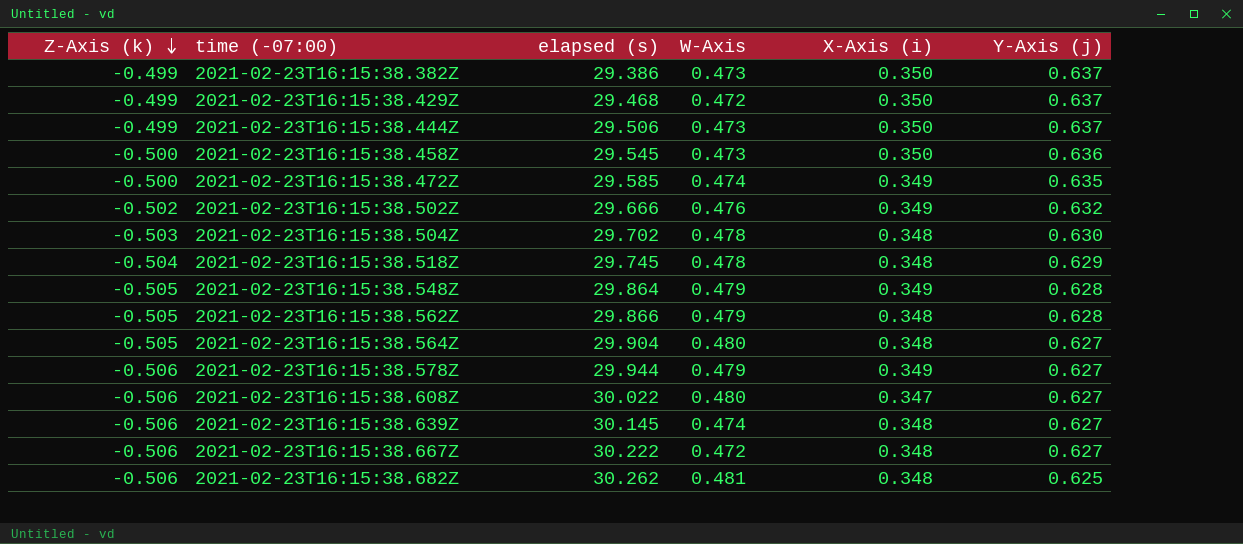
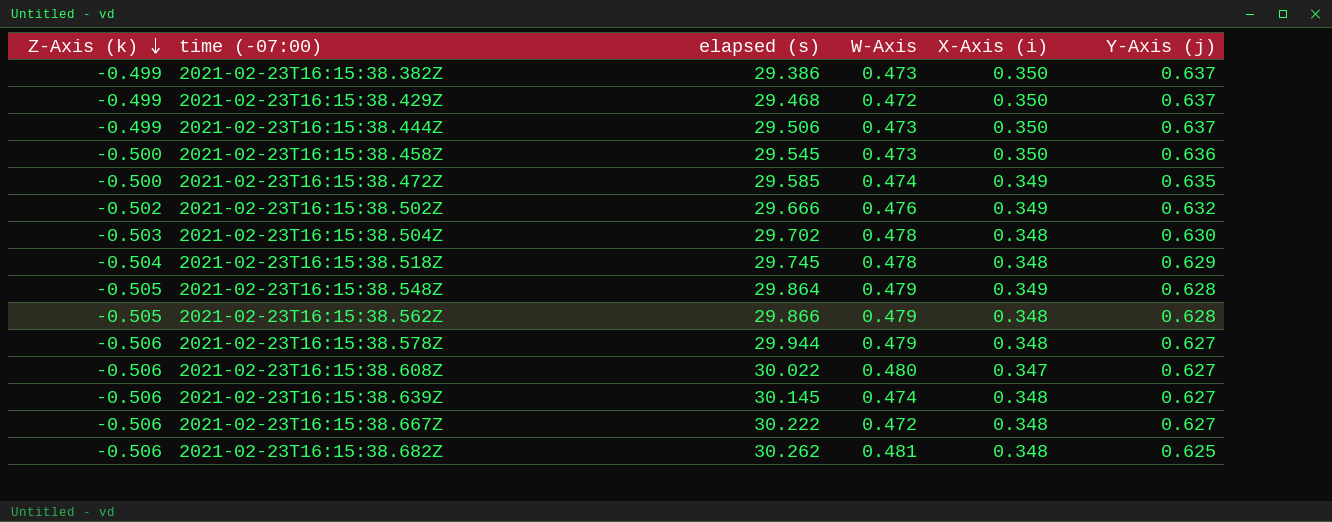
row 2021-02-23T16:15:38.564Z: -0.505 | 29.904 | 0.480 | 0.348 | 0.627 -> none
2021-02-23T16:15:38.578Z | X-Axis (i): 0.349 -> 0.348

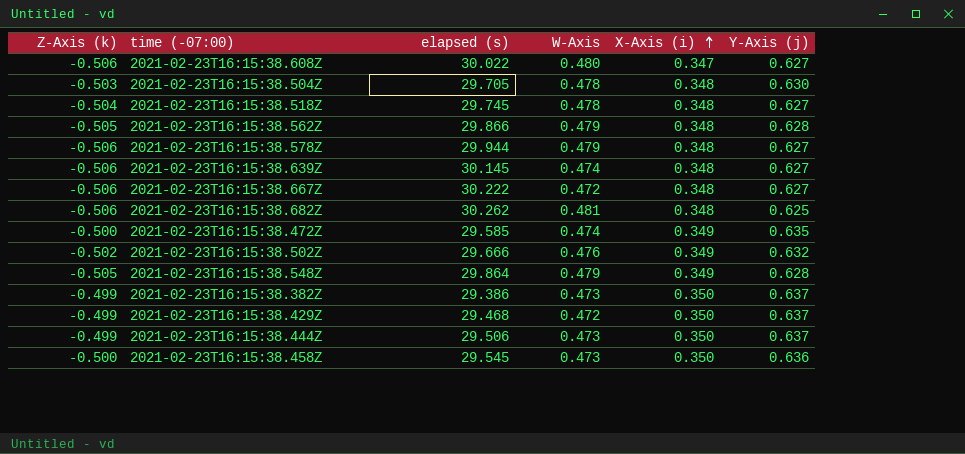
row order: Z-Axis (k) descending -> X-Axis (i) ascending
2021-02-23T16:15:38.504Z | elapsed (s): 29.702 -> 29.705
2021-02-23T16:15:38.518Z | Y-Axis (j): 0.629 -> 0.627

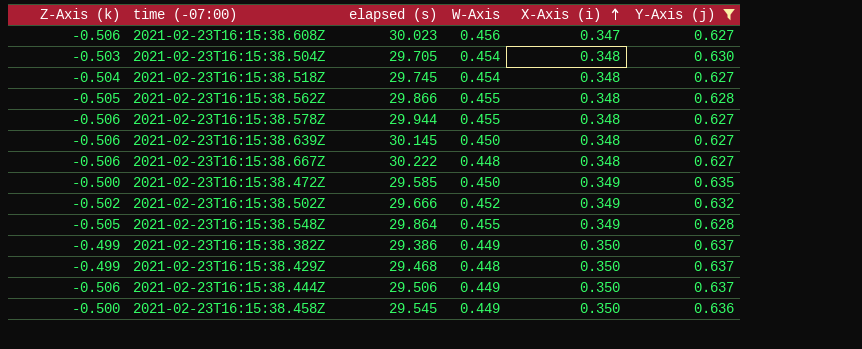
filter: none -> Y-Axis (j) != 0.625
2021-02-23T16:15:38.608Z | elapsed (s): 30.022 -> 30.023
2021-02-23T16:15:38.608Z | W-Axis: 0.480 -> 0.456
2021-02-23T16:15:38.504Z | W-Axis: 0.478 -> 0.454
2021-02-23T16:15:38.518Z | W-Axis: 0.478 -> 0.454
2021-02-23T16:15:38.562Z | W-Axis: 0.479 -> 0.455
2021-02-23T16:15:38.578Z | W-Axis: 0.479 -> 0.455
2021-02-23T16:15:38.639Z | W-Axis: 0.474 -> 0.450
2021-02-23T16:15:38.667Z | W-Axis: 0.472 -> 0.448
2021-02-23T16:15:38.472Z | W-Axis: 0.474 -> 0.450
2021-02-23T16:15:38.502Z | W-Axis: 0.476 -> 0.452
2021-02-23T16:15:38.548Z | W-Axis: 0.479 -> 0.455
2021-02-23T16:15:38.382Z | W-Axis: 0.473 -> 0.449
2021-02-23T16:15:38.429Z | W-Axis: 0.472 -> 0.448
2021-02-23T16:15:38.444Z | Z-Axis (k): -0.499 -> -0.506
2021-02-23T16:15:38.444Z | W-Axis: 0.473 -> 0.449
2021-02-23T16:15:38.458Z | W-Axis: 0.473 -> 0.449

